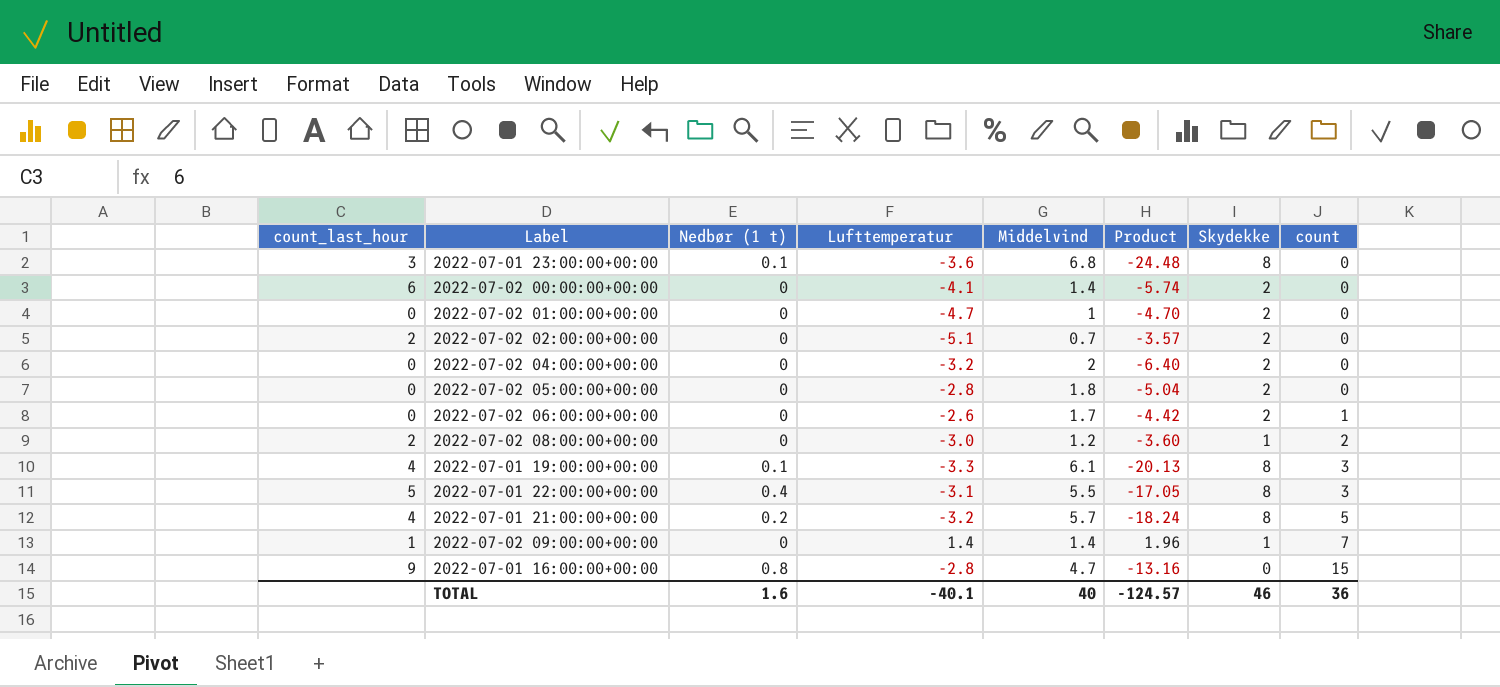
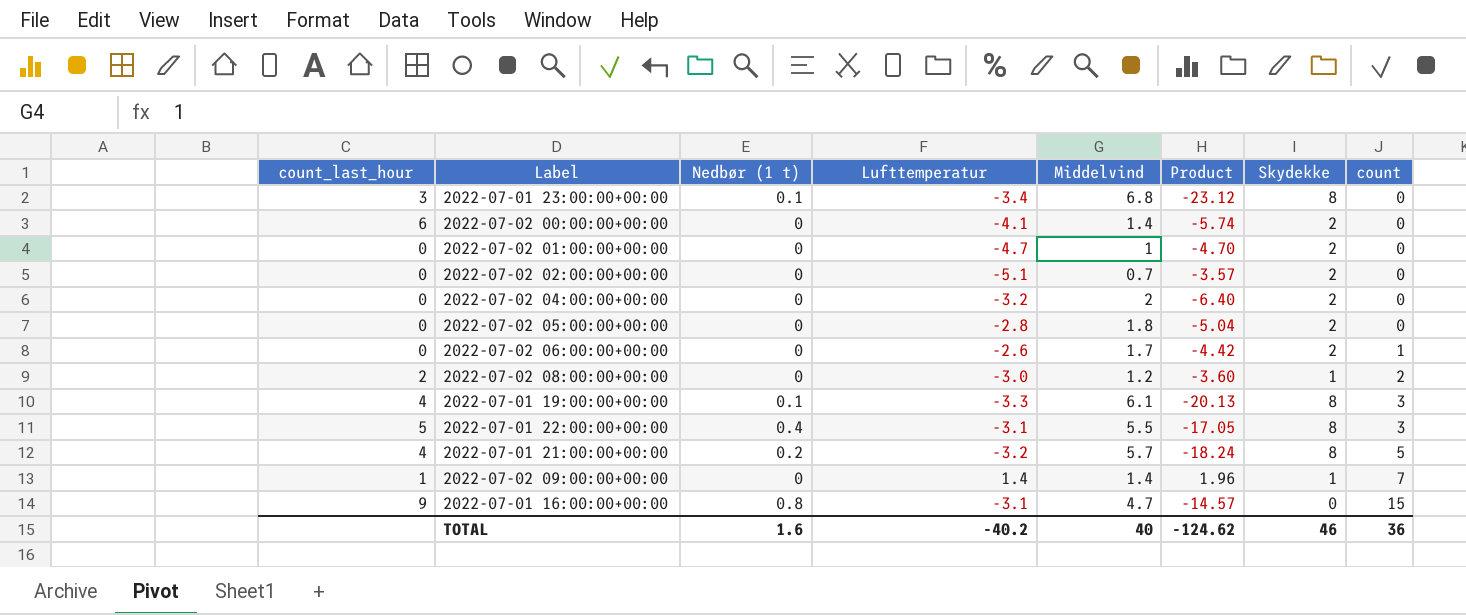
2022-07-01 23:00:00+00:00 | Lufttemperatur: -3.6 -> -3.4
2022-07-01 23:00:00+00:00 | Product: -24.48 -> -23.12
2022-07-02 02:00:00+00:00 | count_last_hour: 2 -> 0
2022-07-01 16:00:00+00:00 | Lufttemperatur: -2.8 -> -3.1
2022-07-01 16:00:00+00:00 | Product: -13.16 -> -14.57
TOTAL | Lufttemperatur: -40.1 -> -40.2
TOTAL | Product: -124.57 -> -124.62

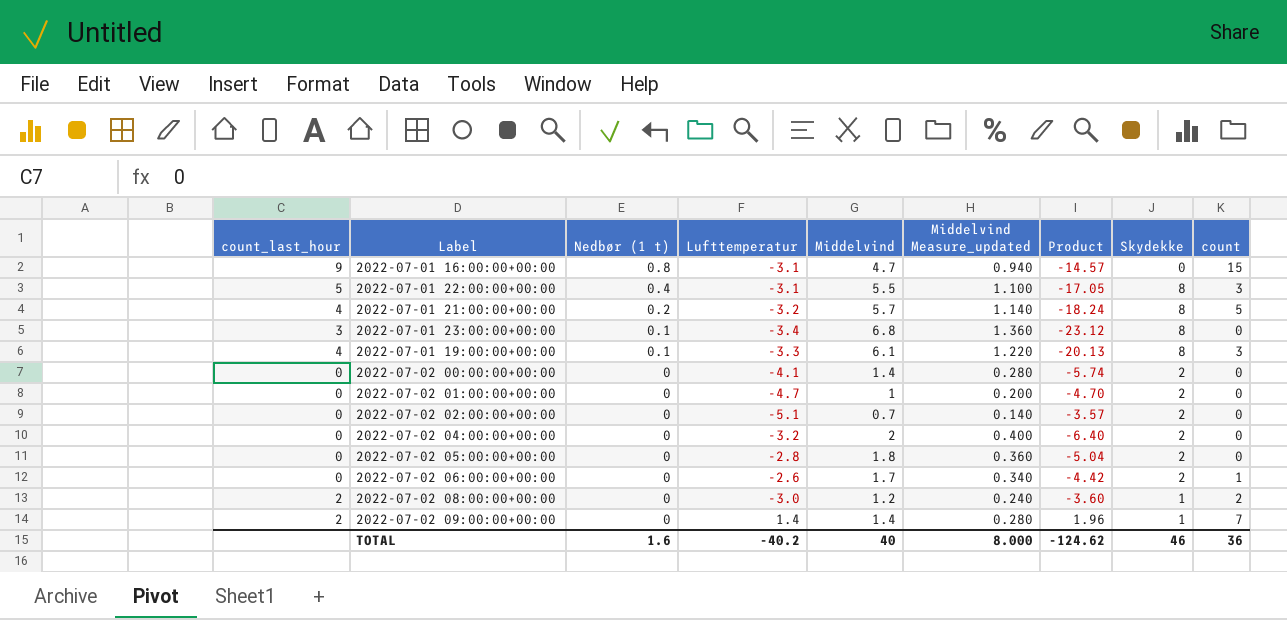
row order: count ascending -> Nedbør (1 t) descending
column Middelvind Measure_updated | formula: none -> [Middelvind] * 0.2
2022-07-02 00:00:00+00:00 | count_last_hour: 6 -> 0
2022-07-02 09:00:00+00:00 | count_last_hour: 1 -> 2

